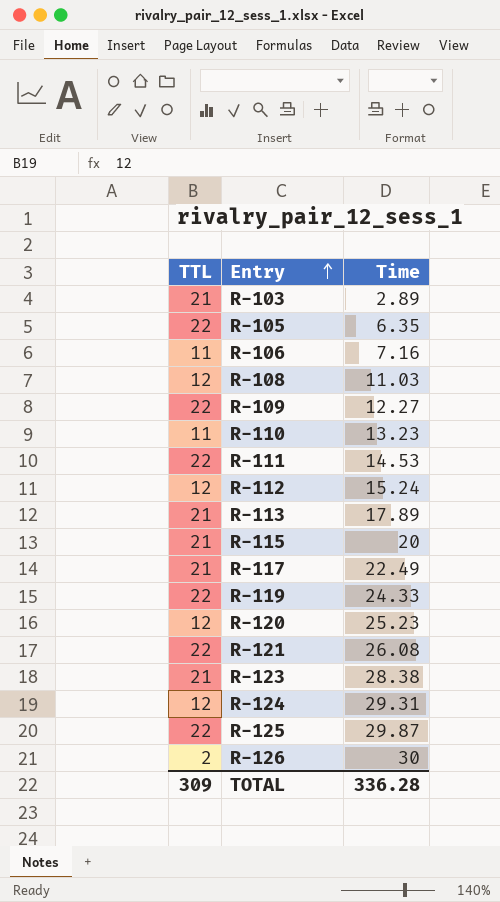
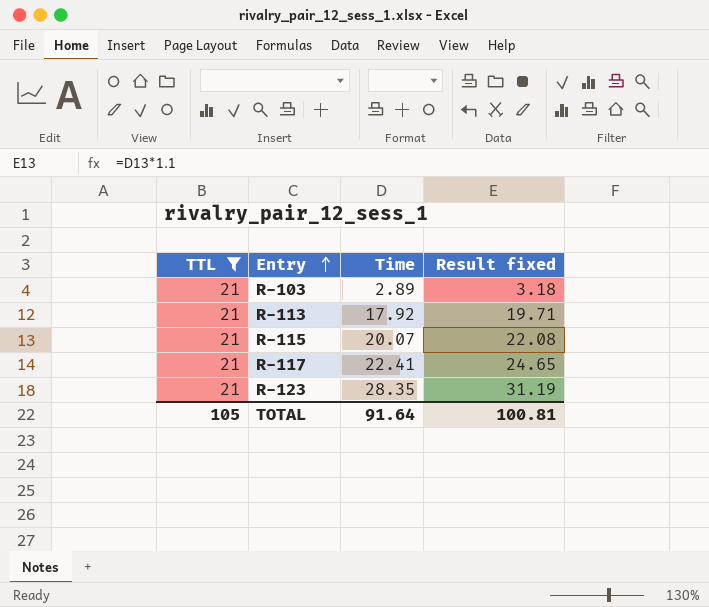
filter: none -> TTL = 21
column Result fixed | formula: none -> [Time] * 1.1
R-113 | Time: 17.89 -> 17.92
R-115 | Time: 20 -> 20.07
R-117 | Time: 22.49 -> 22.41
R-123 | Time: 28.38 -> 28.35
TOTAL | TTL: 309 -> 105
TOTAL | Time: 336.28 -> 91.64

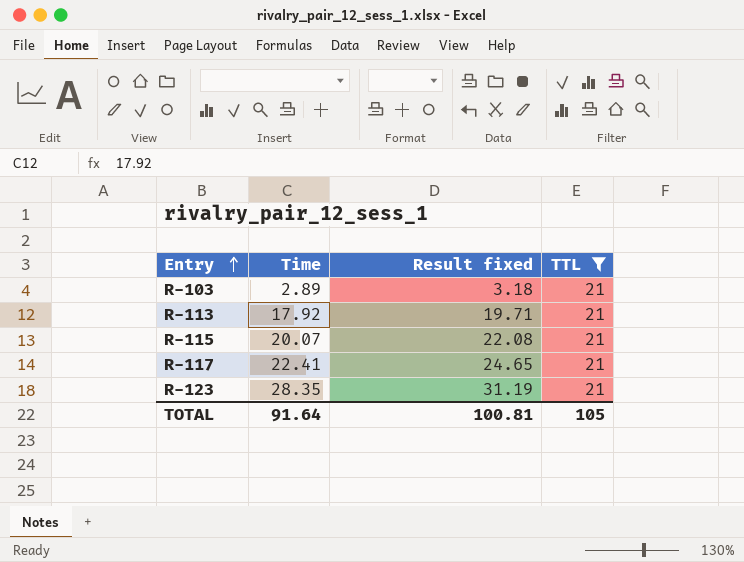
column TTL | position: 1 -> 4

